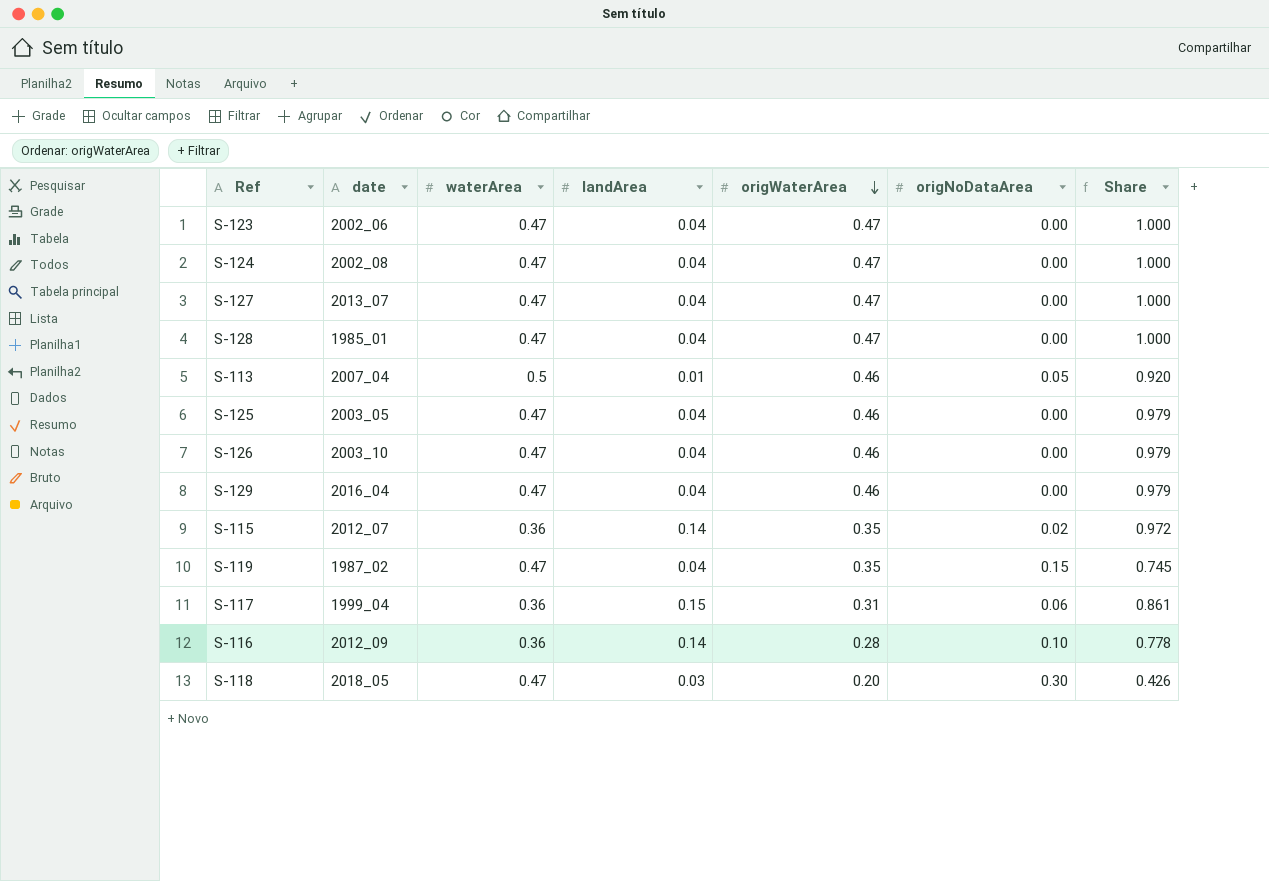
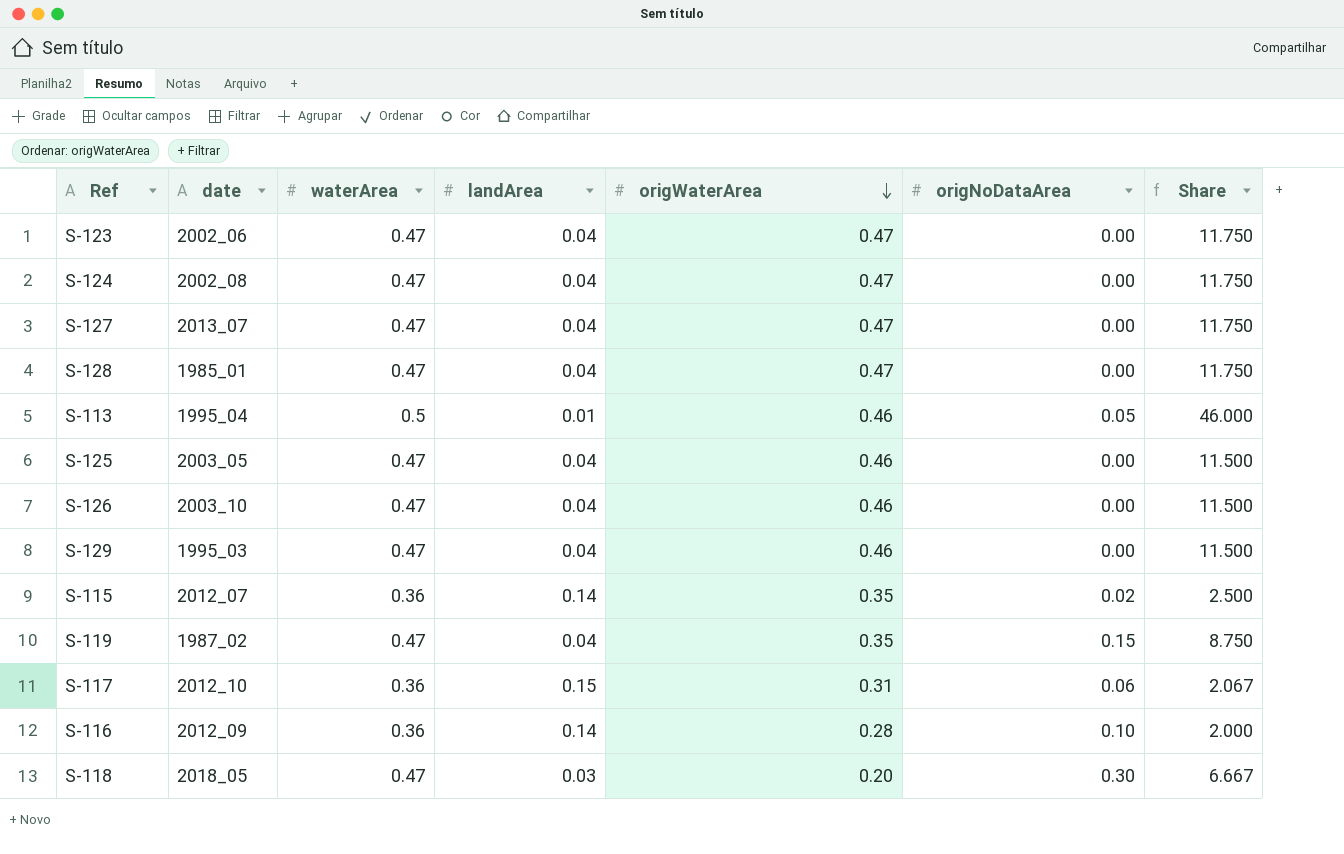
column Share | formula: [origWaterArea] / [waterArea] -> [origWaterArea] / [landArea]
S-113 | date: 2007_04 -> 1995_04
S-129 | date: 2016_04 -> 1995_03
S-117 | date: 1999_04 -> 2012_10

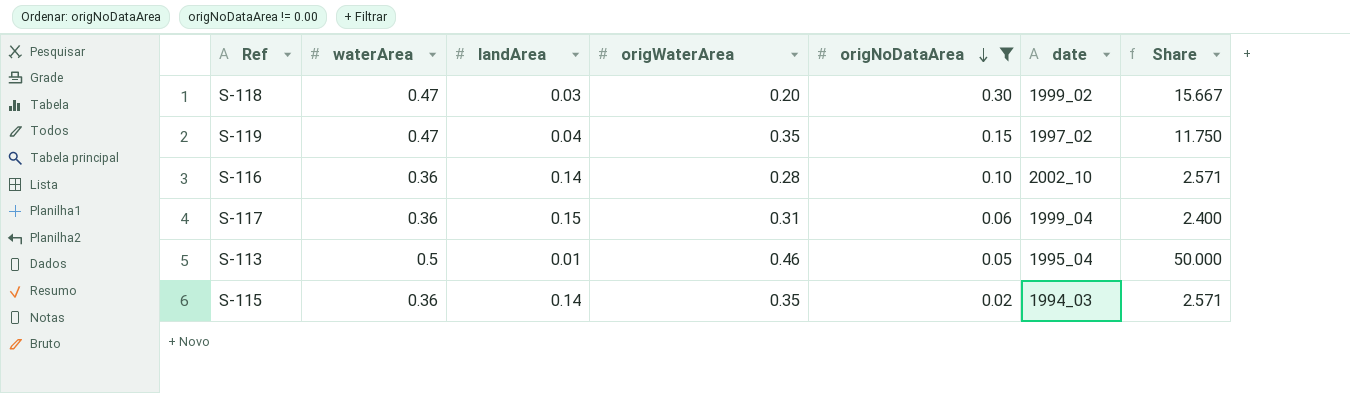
filter: none -> origNoDataArea != 0.00
row order: origWaterArea descending -> origNoDataArea descending
column date | position: 2 -> 6
column Share | formula: [origWaterArea] / [landArea] -> [waterArea] / [landArea]
S-118 | date: 2018_05 -> 1999_02
S-119 | date: 1987_02 -> 1997_02
S-116 | date: 2012_09 -> 2002_10
S-117 | date: 2012_10 -> 1999_04
S-115 | date: 2012_07 -> 1994_03

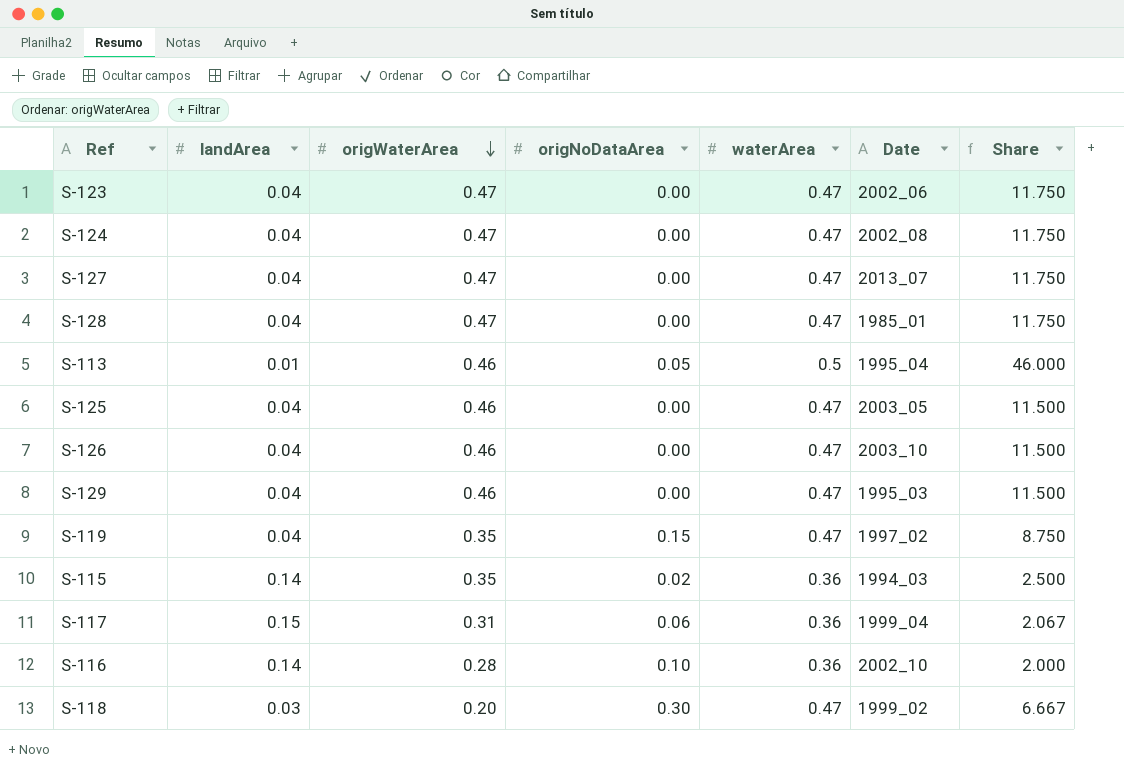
filter: origNoDataArea != 0.00 -> none
row order: origNoDataArea descending -> origWaterArea descending
column waterArea | position: 2 -> 5
column name: date -> Date
column Share | formula: [waterArea] / [landArea] -> [origWaterArea] / [landArea]

